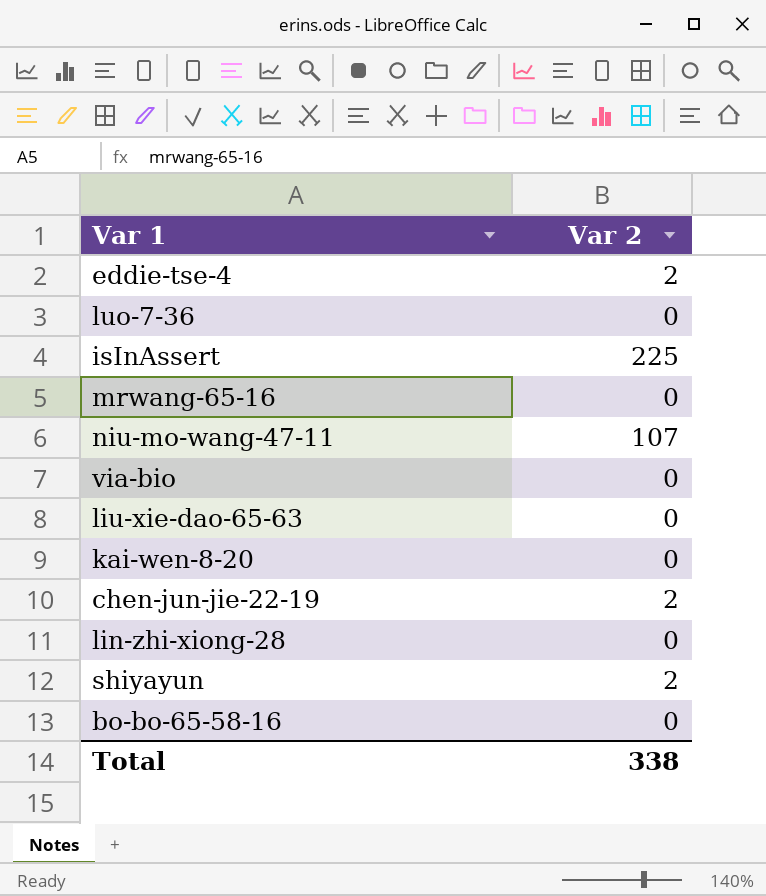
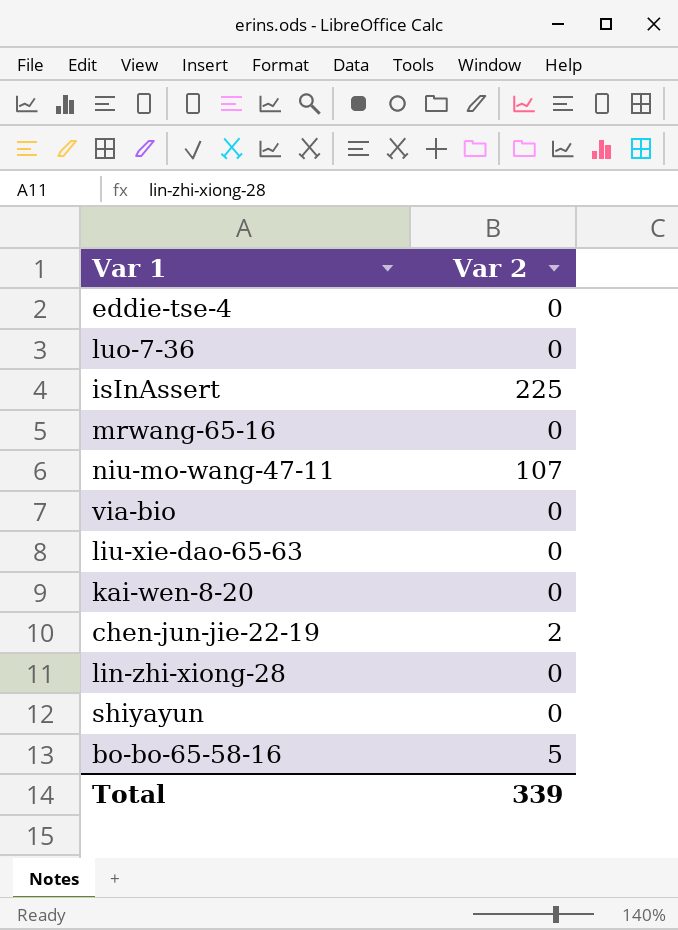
eddie-tse-4 | Var 2: 2 -> 0
shiyayun | Var 2: 2 -> 0
bo-bo-65-58-16 | Var 2: 0 -> 5
Total | Var 2: 338 -> 339

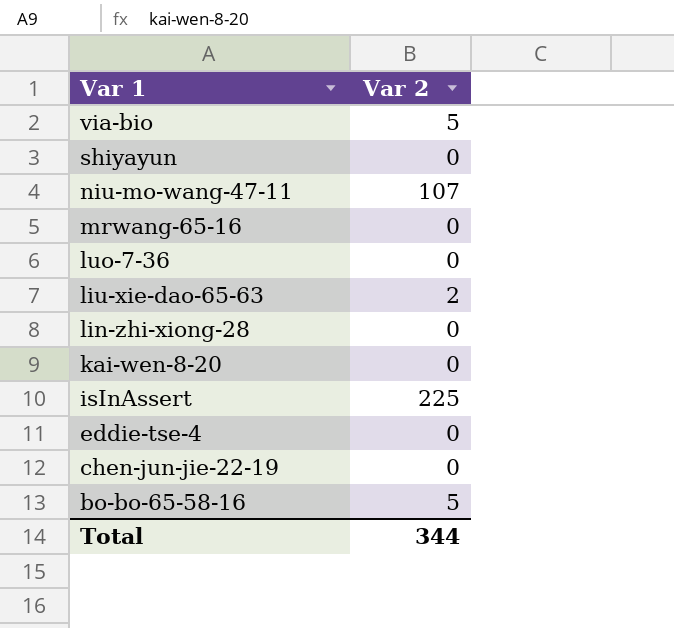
row order: none -> Var 1 descending
via-bio | Var 2: 0 -> 5
liu-xie-dao-65-63 | Var 2: 0 -> 2
chen-jun-jie-22-19 | Var 2: 2 -> 0
Total | Var 2: 339 -> 344

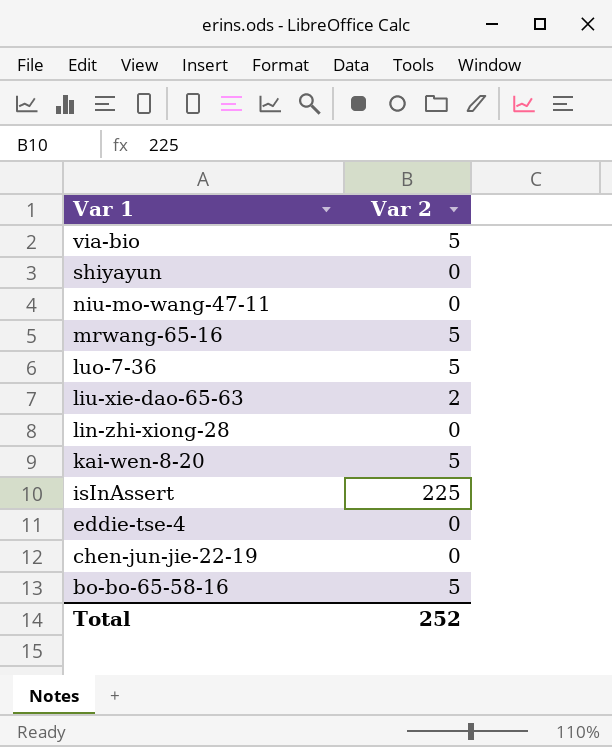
niu-mo-wang-47-11 | Var 2: 107 -> 0
mrwang-65-16 | Var 2: 0 -> 5
luo-7-36 | Var 2: 0 -> 5
kai-wen-8-20 | Var 2: 0 -> 5
Total | Var 2: 344 -> 252

